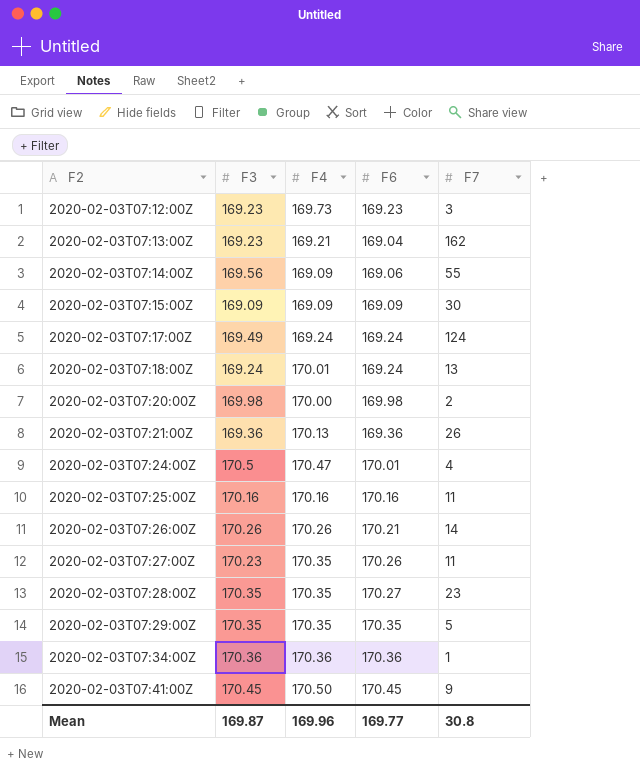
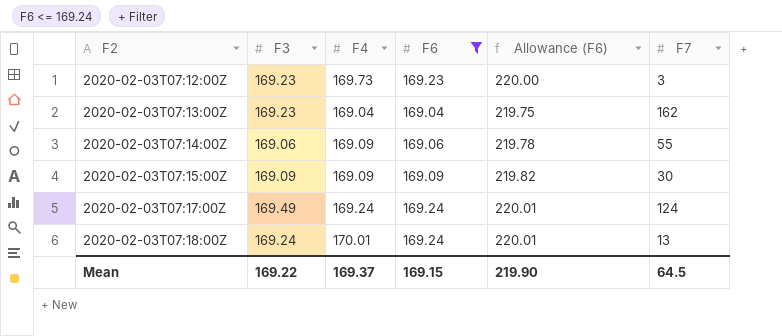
filter: none -> F6 <= 169.24
column Allowance (F6) | formula: none -> [F6] * 1.3
2020-02-03T07:13:00Z | F4: 169.21 -> 169.04
2020-02-03T07:14:00Z | F3: 169.56 -> 169.06
Mean | F3: 169.87 -> 169.22
Mean | F4: 169.96 -> 169.37
Mean | F6: 169.77 -> 169.15
Mean | F7: 30.8 -> 64.5

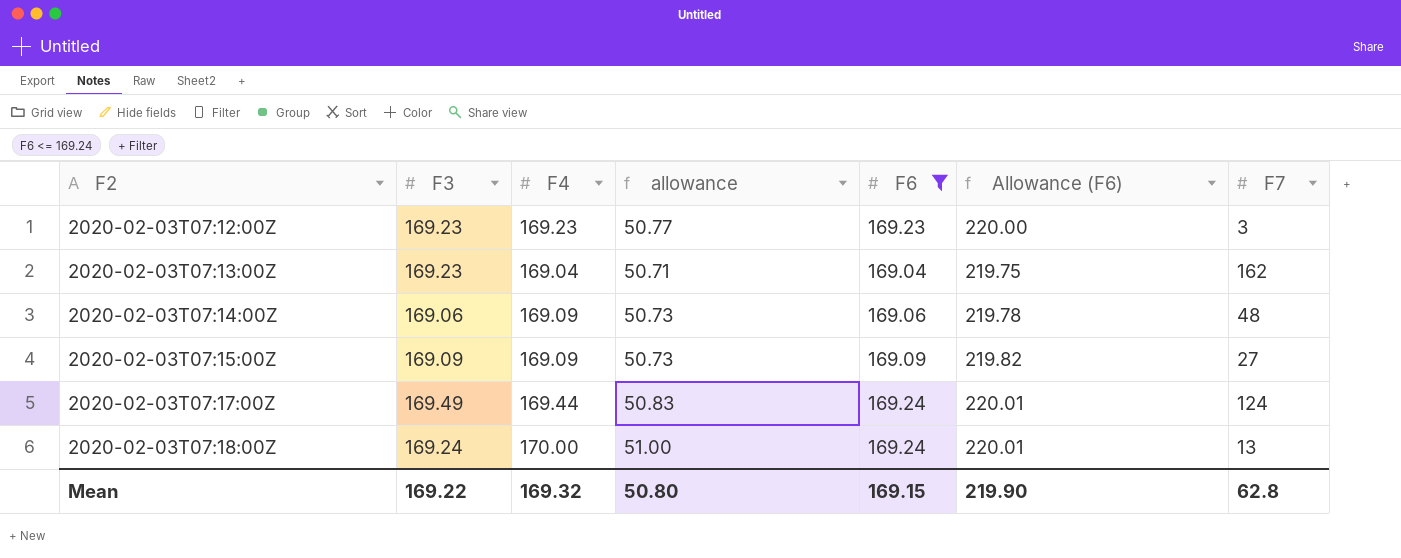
column allowance | formula: none -> [F4] * 0.3
2020-02-03T07:12:00Z | F4: 169.73 -> 169.23
2020-02-03T07:14:00Z | F7: 55 -> 48
2020-02-03T07:15:00Z | F7: 30 -> 27
2020-02-03T07:17:00Z | F4: 169.24 -> 169.44
2020-02-03T07:18:00Z | F4: 170.01 -> 170.00
Mean | F4: 169.37 -> 169.32
Mean | F7: 64.5 -> 62.8

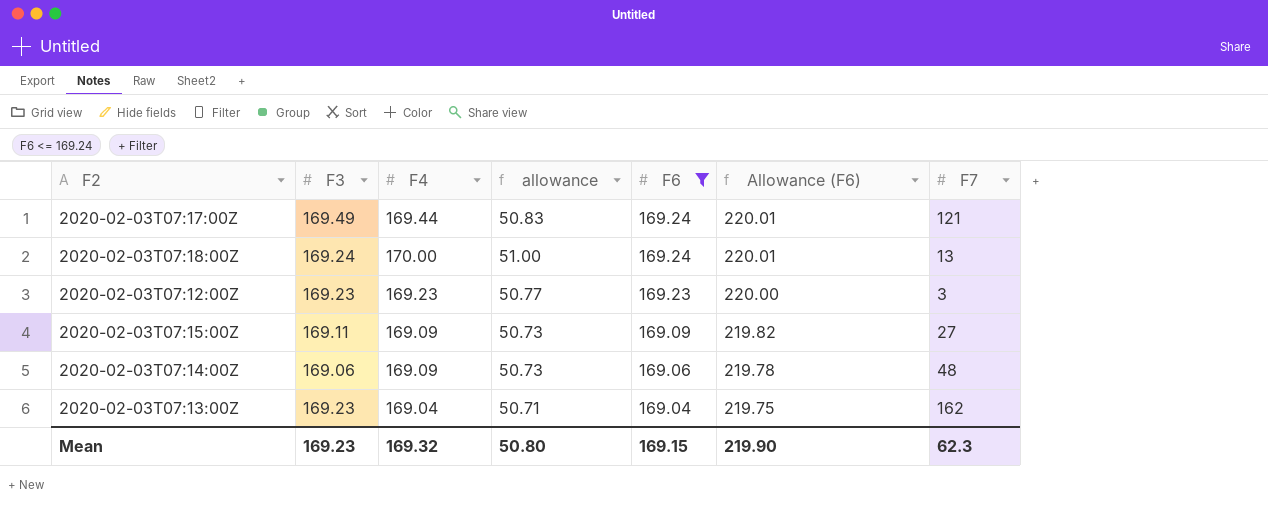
row order: F2 ascending -> F6 descending
2020-02-03T07:17:00Z | F7: 124 -> 121
2020-02-03T07:15:00Z | F3: 169.09 -> 169.11
Mean | F3: 169.22 -> 169.23
Mean | F7: 62.8 -> 62.3

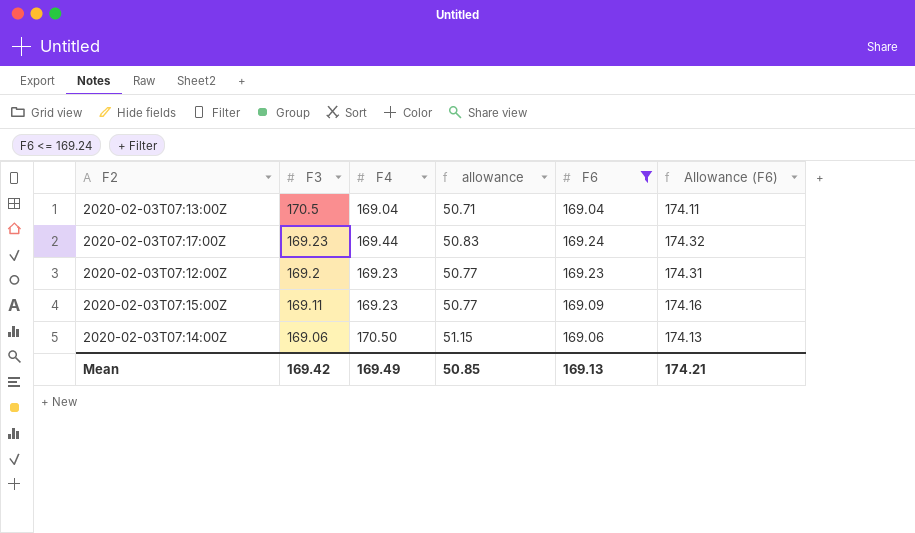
row order: F6 descending -> F3 descending
column F7 | position: 7 -> none
column Allowance (F6) | formula: [F6] * 1.3 -> [F6] * 1.03
row 2020-02-03T07:18:00Z: 169.24 | 170.00 | 51.00 | 169.24 | 220.01 | 13 -> none
2020-02-03T07:13:00Z | F3: 169.23 -> 170.5
2020-02-03T07:17:00Z | F3: 169.49 -> 169.23
2020-02-03T07:12:00Z | F3: 169.23 -> 169.2
2020-02-03T07:15:00Z | F4: 169.09 -> 169.23
2020-02-03T07:15:00Z | allowance: 50.73 -> 50.77
2020-02-03T07:14:00Z | F4: 169.09 -> 170.50
2020-02-03T07:14:00Z | allowance: 50.73 -> 51.15
Mean | F3: 169.23 -> 169.42
Mean | F4: 169.32 -> 169.49
Mean | allowance: 50.80 -> 50.85
Mean | F6: 169.15 -> 169.13
Mean | Allowance (F6): 219.90 -> 174.21

